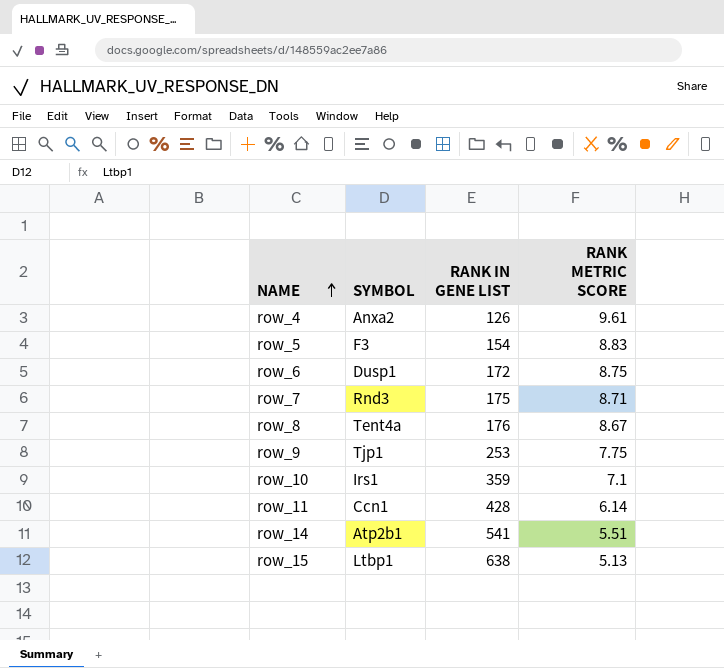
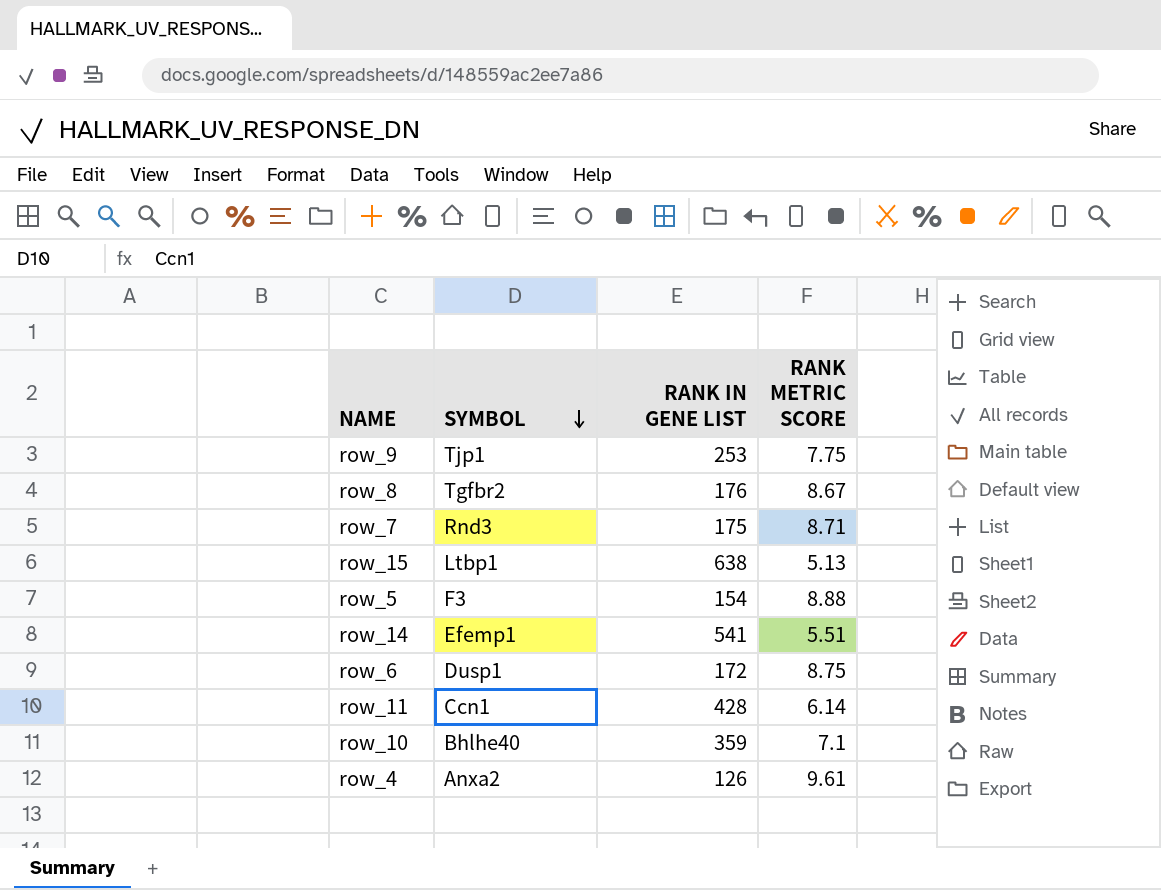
row order: NAME ascending -> SYMBOL descending
row_8 | SYMBOL: Tent4a -> Tgfbr2
row_5 | RANK METRIC SCORE: 8.83 -> 8.88
row_14 | SYMBOL: Atp2b1 -> Efemp1
row_10 | SYMBOL: Irs1 -> Bhlhe40

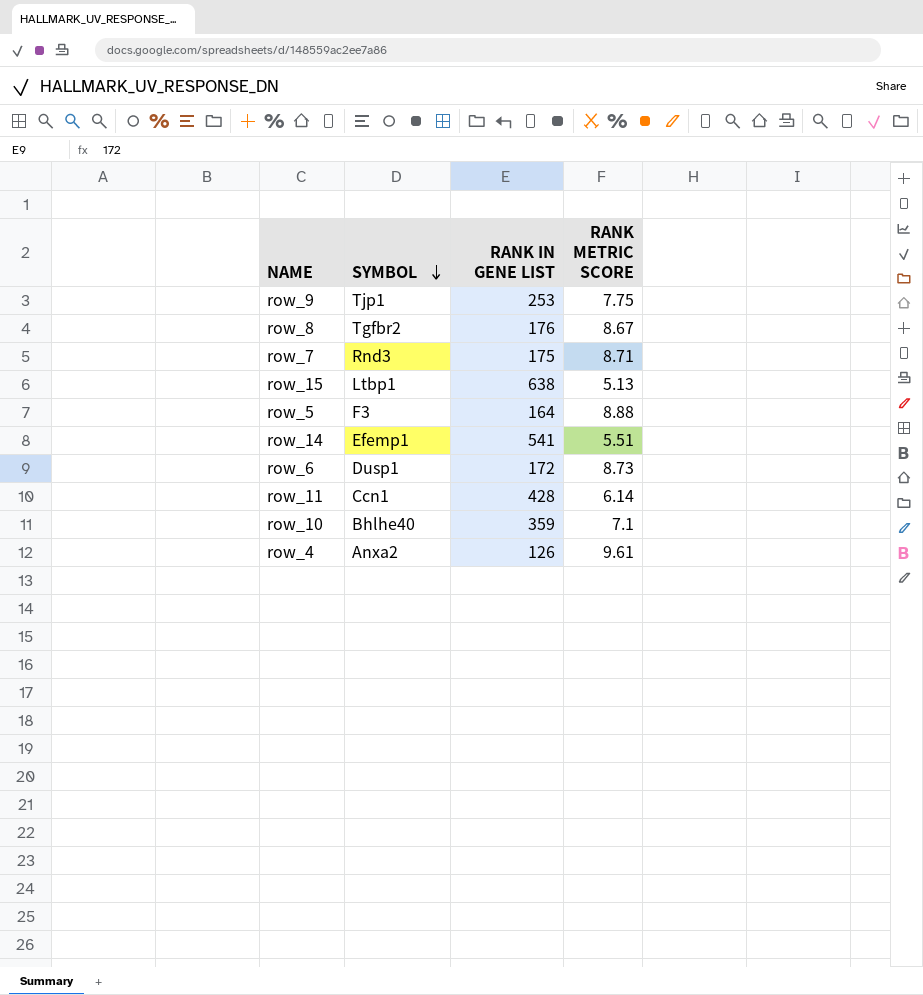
row_5 | RANK IN GENE LIST: 154 -> 164
row_6 | RANK METRIC SCORE: 8.75 -> 8.73

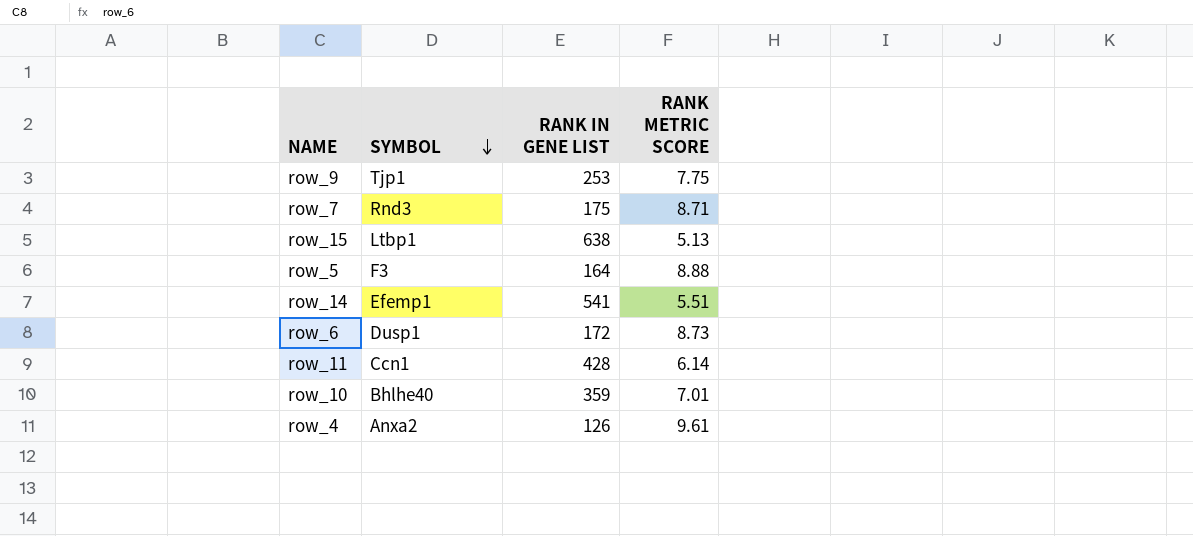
row row_8: Tgfbr2 | 176 | 8.67 -> none
row_10 | RANK METRIC SCORE: 7.1 -> 7.01

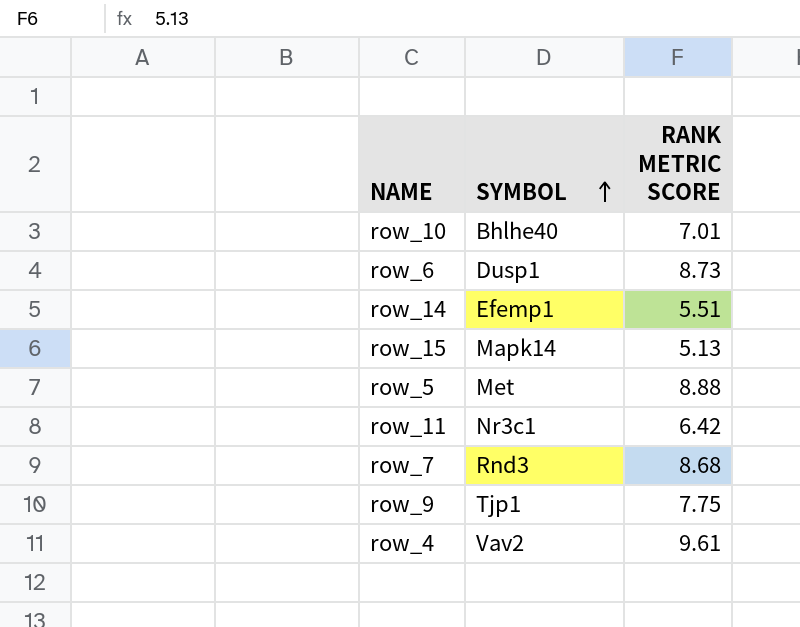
row order: SYMBOL descending -> SYMBOL ascending
column RANK IN GENE LIST | position: 3 -> none
row_15 | SYMBOL: Ltbp1 -> Mapk14
row_5 | SYMBOL: F3 -> Met
row_11 | SYMBOL: Ccn1 -> Nr3c1
row_11 | RANK METRIC SCORE: 6.14 -> 6.42
row_7 | RANK METRIC SCORE: 8.71 -> 8.68
row_4 | SYMBOL: Anxa2 -> Vav2

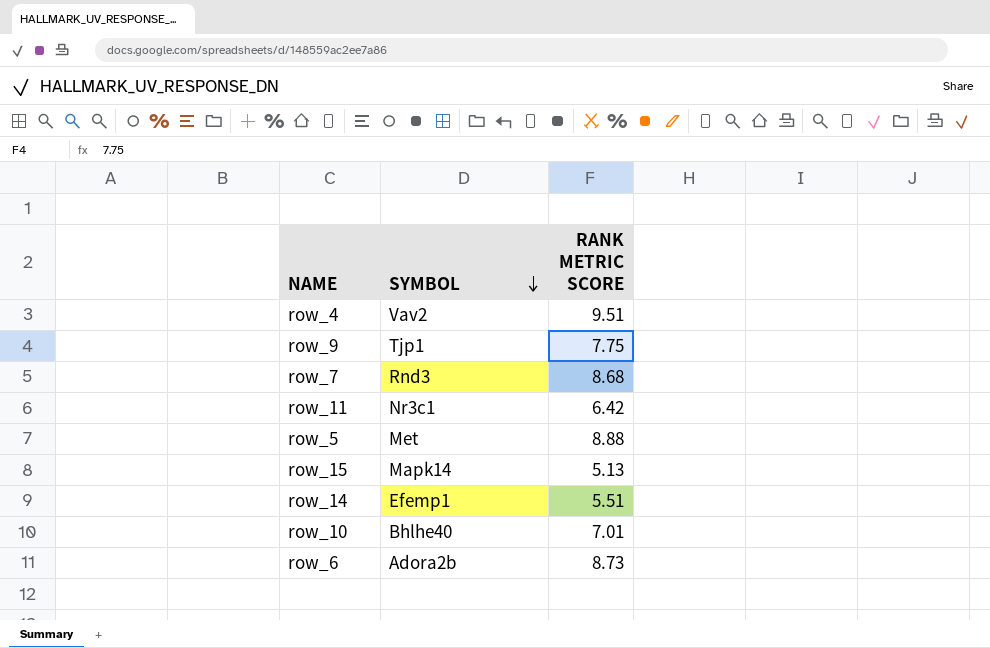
row order: SYMBOL ascending -> SYMBOL descending
row_4 | RANK METRIC SCORE: 9.61 -> 9.51
row_6 | SYMBOL: Dusp1 -> Adora2b

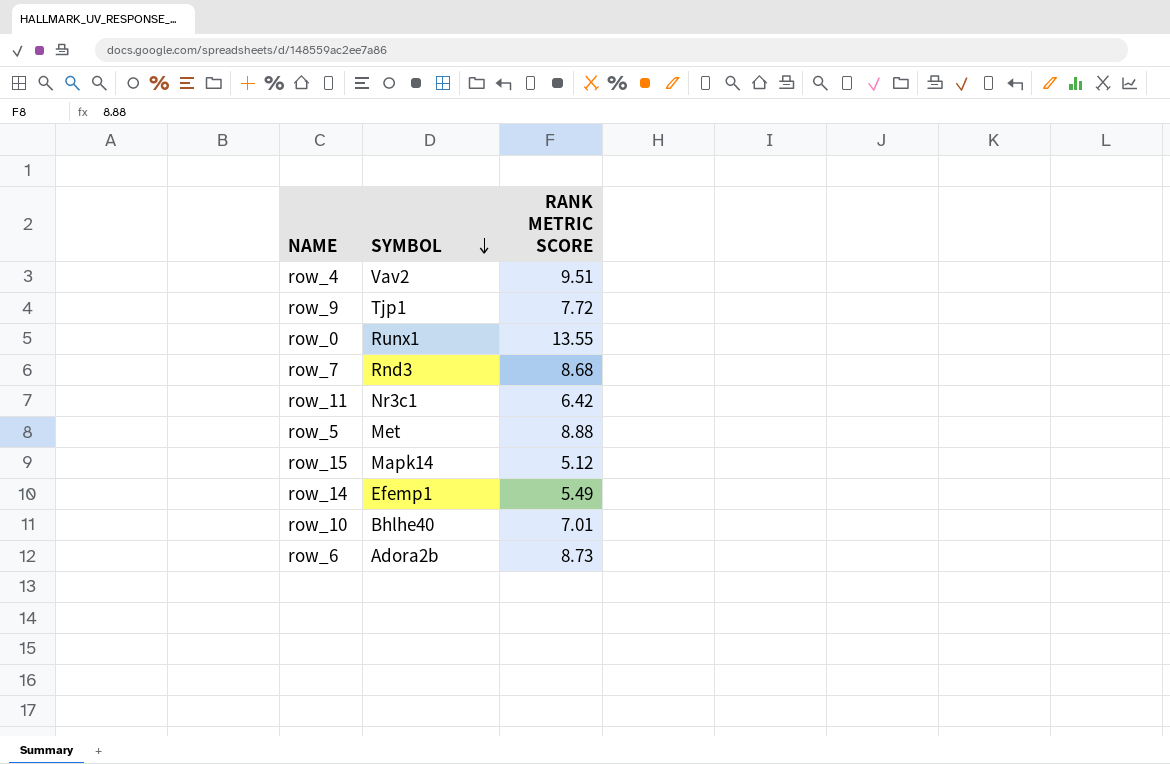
row_9 | RANK METRIC SCORE: 7.75 -> 7.72
row row_0: none -> Runx1 | 13.55
row_15 | RANK METRIC SCORE: 5.13 -> 5.12
row_14 | RANK METRIC SCORE: 5.51 -> 5.49

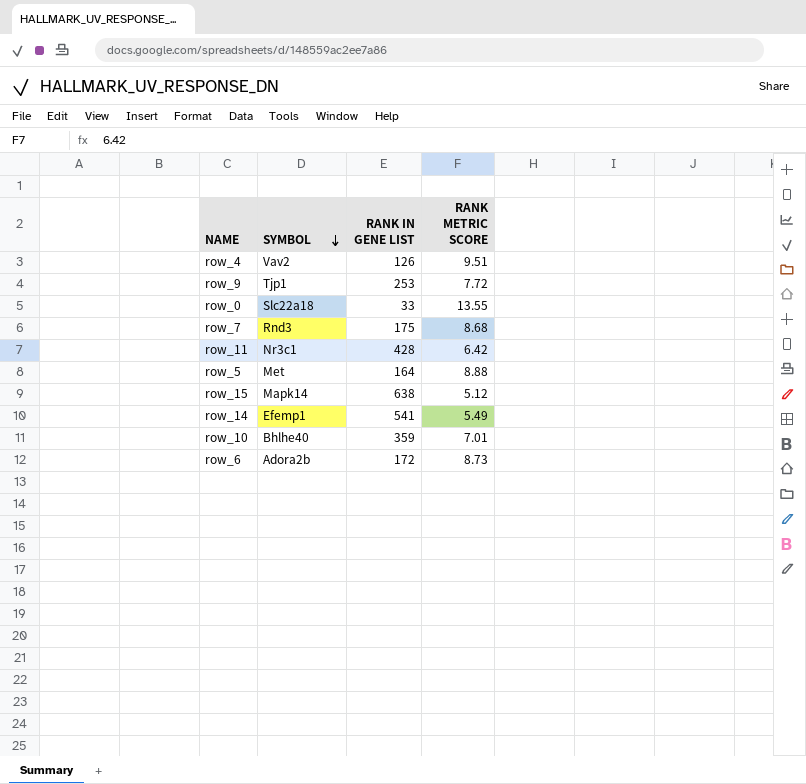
column RANK IN GENE LIST | position: none -> 3
row_0 | SYMBOL: Runx1 -> Slc22a18

